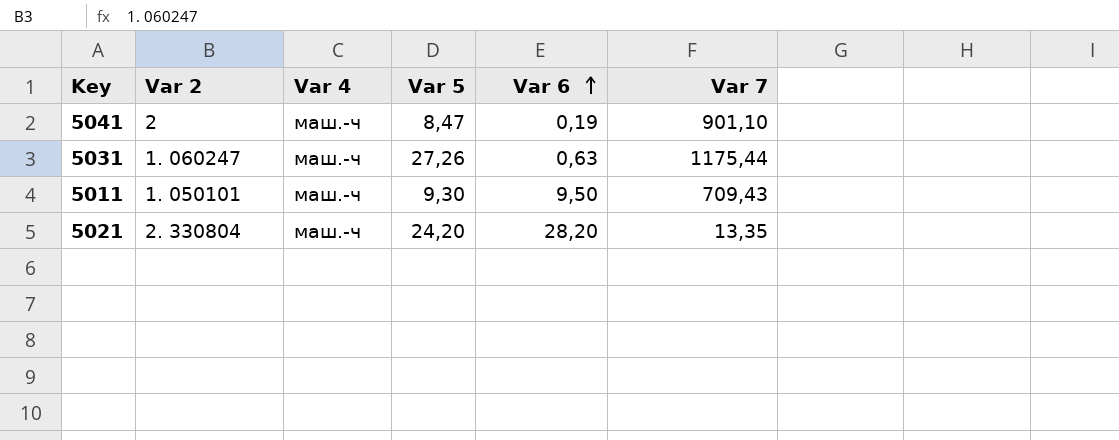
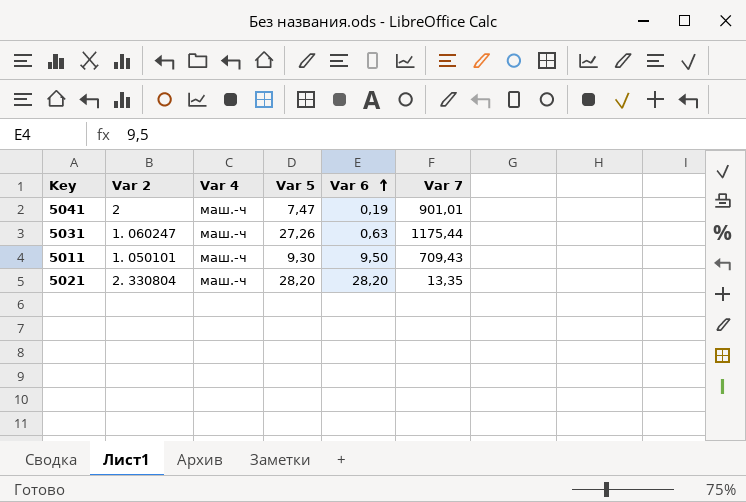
5041 | Var 5: 8,47 -> 7,47
5041 | Var 7: 901,10 -> 901,01
5021 | Var 5: 24,20 -> 28,20

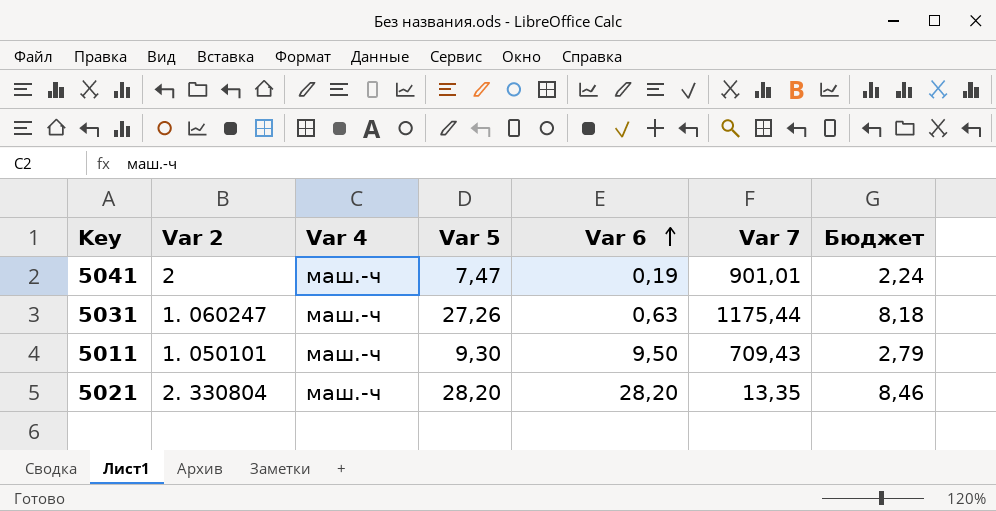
column Бюджет | formula: none -> [Var 5] * 0,3

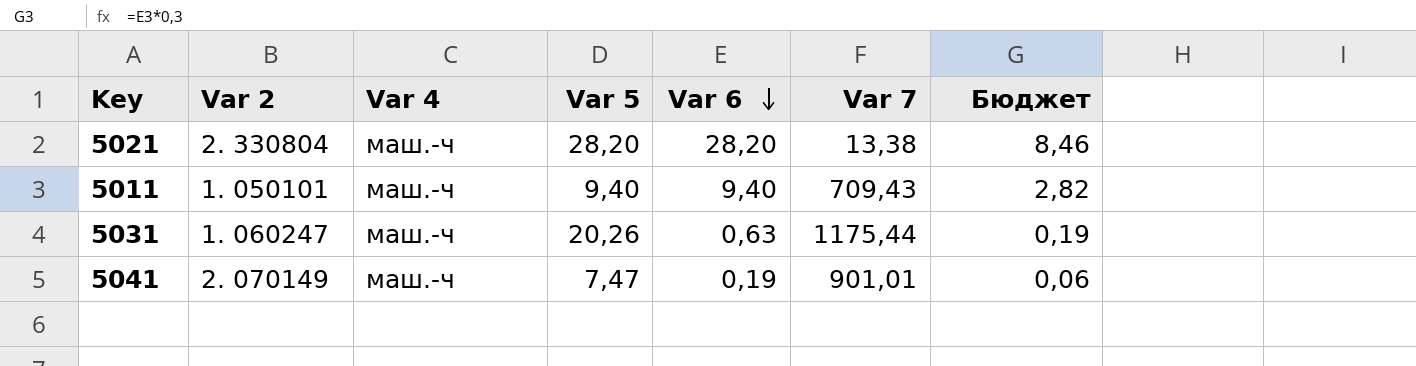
row order: Var 6 ascending -> Var 6 descending
column Бюджет | formula: [Var 5] * 0,3 -> [Var 6] * 0,3
5021 | Var 7: 13,35 -> 13,38
5011 | Var 5: 9,30 -> 9,40
5011 | Var 6: 9,50 -> 9,40
5031 | Var 5: 27,26 -> 20,26
5041 | Var 2: 2 -> 2. 070149

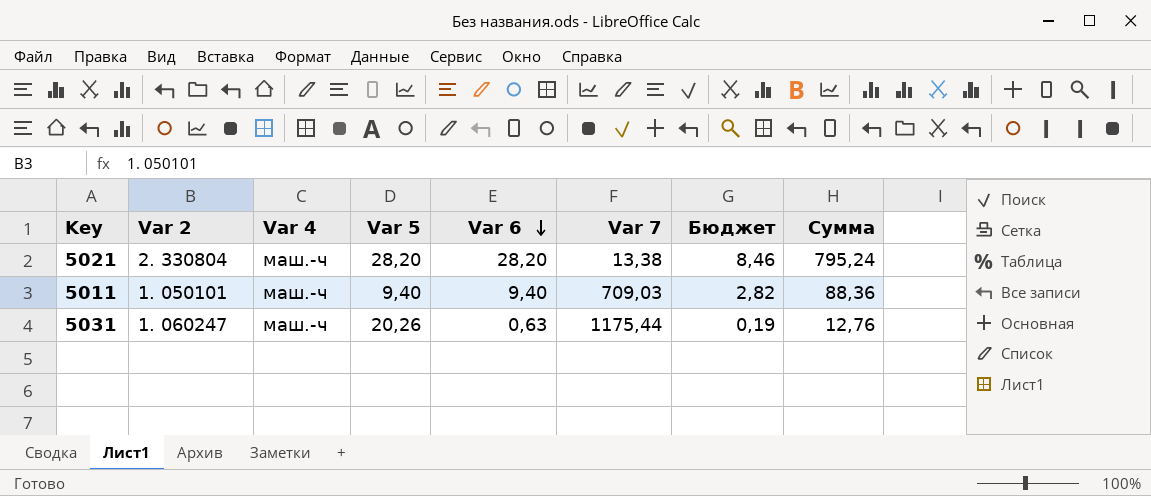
column Сумма | formula: none -> [Var 5] * [Var 6]
row 5041: 2. 070149 | маш.-ч | 7,47 | 0,19 | 901,01 | 0,06 -> none
5011 | Var 7: 709,43 -> 709,03

